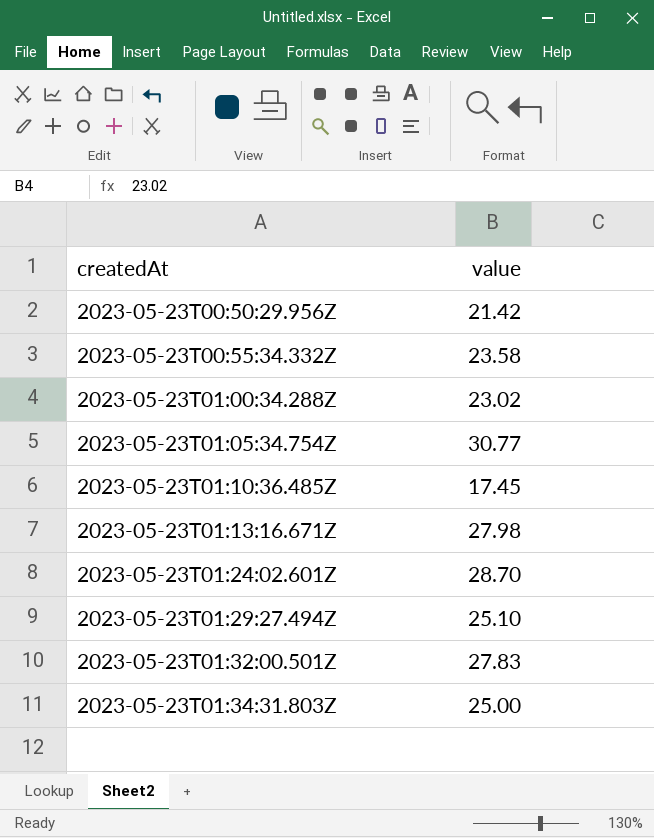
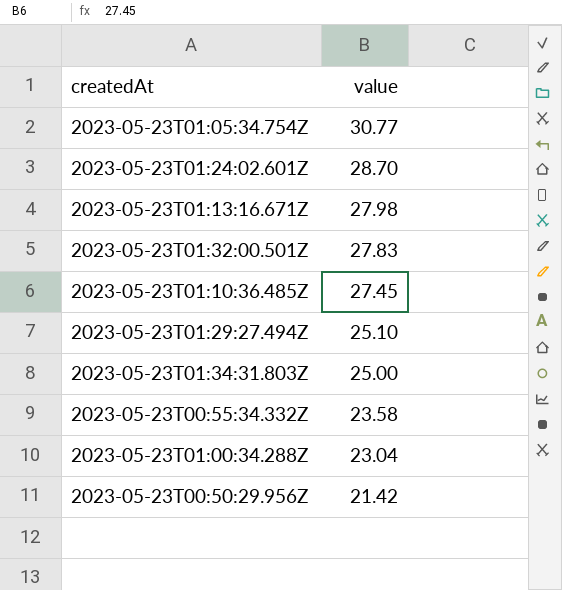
row order: createdAt ascending -> value descending
2023-05-23T01:10:36.485Z | value: 17.45 -> 27.45
2023-05-23T01:00:34.288Z | value: 23.02 -> 23.04

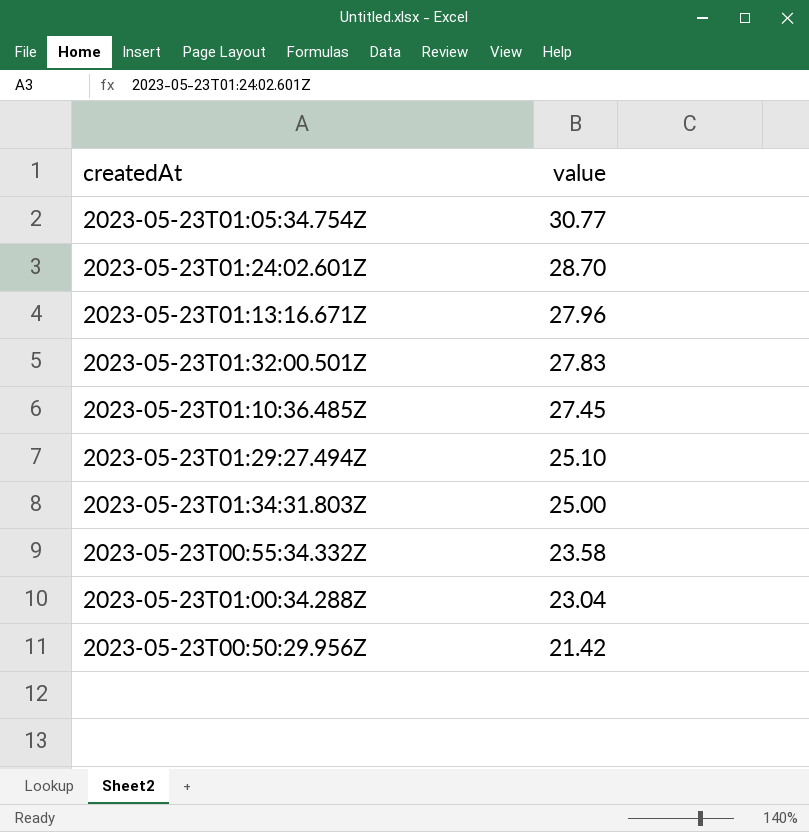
2023-05-23T01:13:16.671Z | value: 27.98 -> 27.96

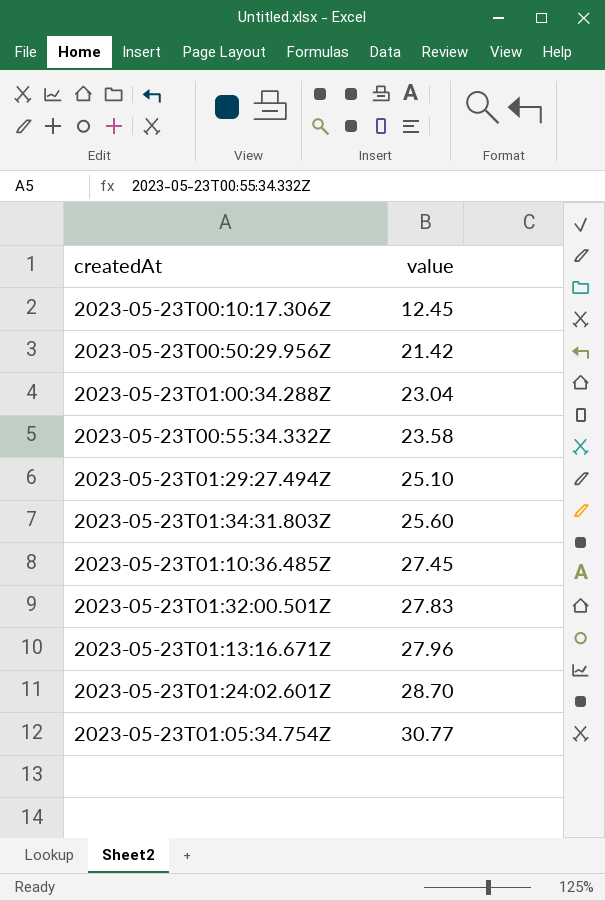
row order: value descending -> value ascending
row 2023-05-23T00:10:17.306Z: none -> 12.45
2023-05-23T01:34:31.803Z | value: 25.00 -> 25.60

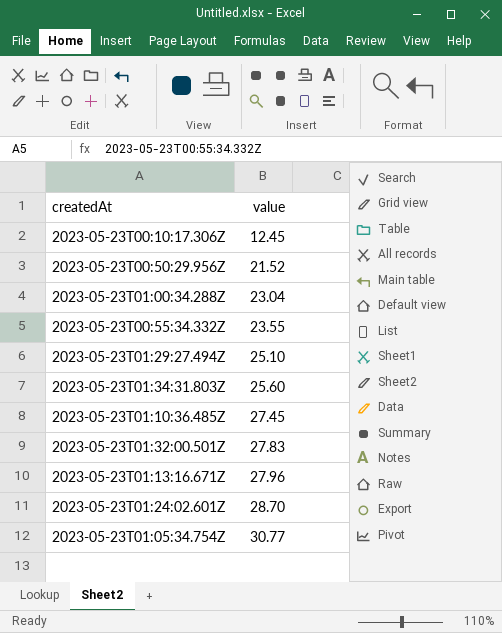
2023-05-23T00:50:29.956Z | value: 21.42 -> 21.52
2023-05-23T00:55:34.332Z | value: 23.58 -> 23.55

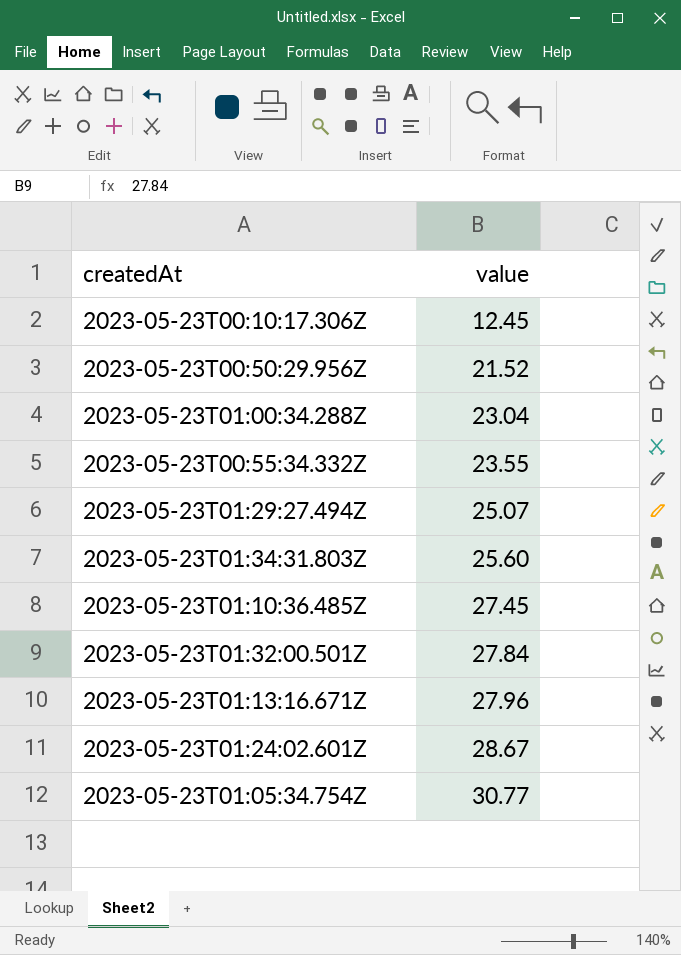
2023-05-23T01:29:27.494Z | value: 25.10 -> 25.07
2023-05-23T01:32:00.501Z | value: 27.83 -> 27.84
2023-05-23T01:24:02.601Z | value: 28.70 -> 28.67

